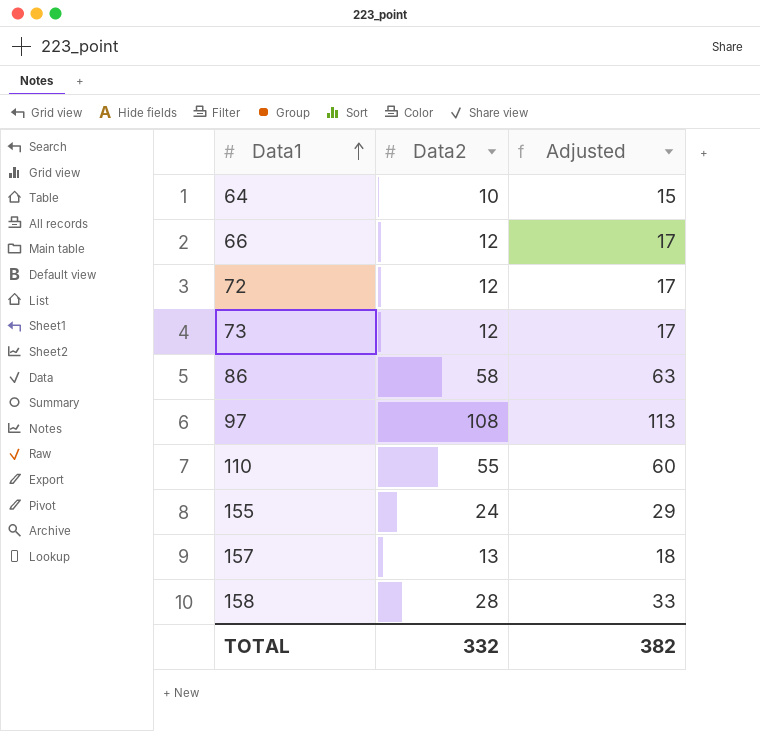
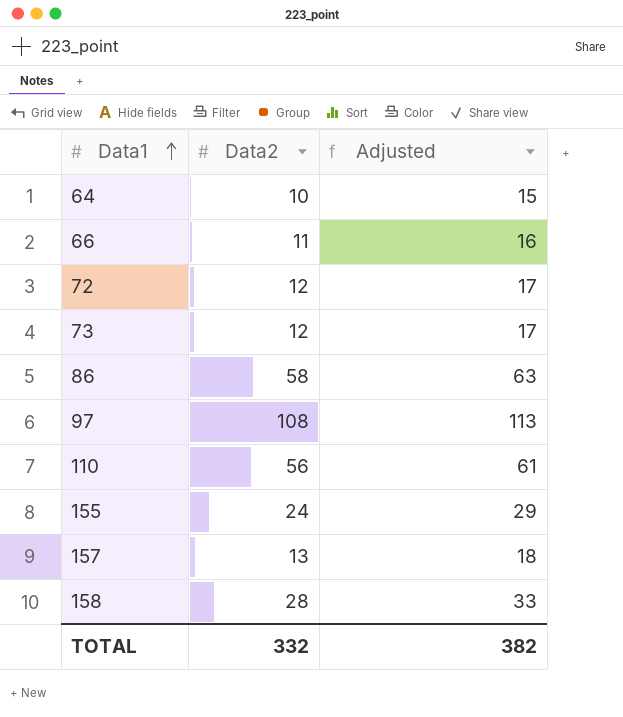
66 | Data2: 12 -> 11
66 | Adjusted: 17 -> 16
110 | Data2: 55 -> 56
110 | Adjusted: 60 -> 61

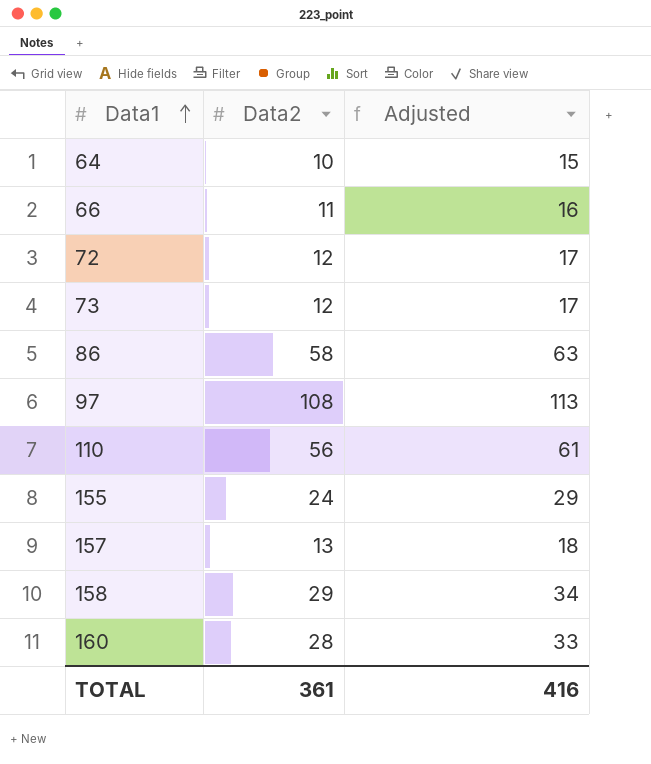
158 | Data2: 28 -> 29
158 | Adjusted: 33 -> 34
row 160: none -> 28 | 33
TOTAL | Data2: 332 -> 361
TOTAL | Adjusted: 382 -> 416

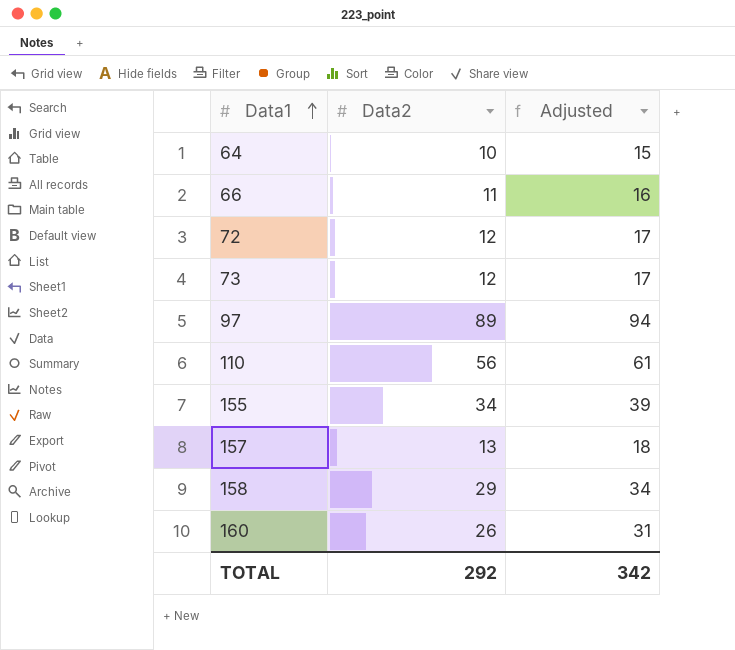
row 86: 58 | 63 -> none
97 | Data2: 108 -> 89
97 | Adjusted: 113 -> 94
155 | Data2: 24 -> 34
155 | Adjusted: 29 -> 39
160 | Data2: 28 -> 26
160 | Adjusted: 33 -> 31
TOTAL | Data2: 361 -> 292
TOTAL | Adjusted: 416 -> 342

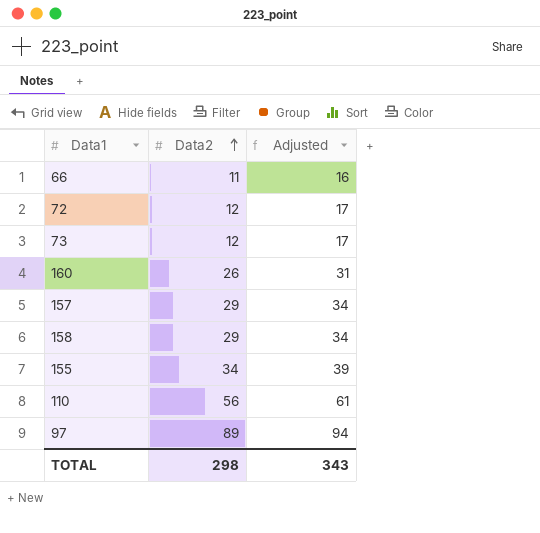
row order: Data1 ascending -> Data2 ascending
row 64: 10 | 15 -> none
157 | Data2: 13 -> 29
157 | Adjusted: 18 -> 34
TOTAL | Data2: 292 -> 298
TOTAL | Adjusted: 342 -> 343

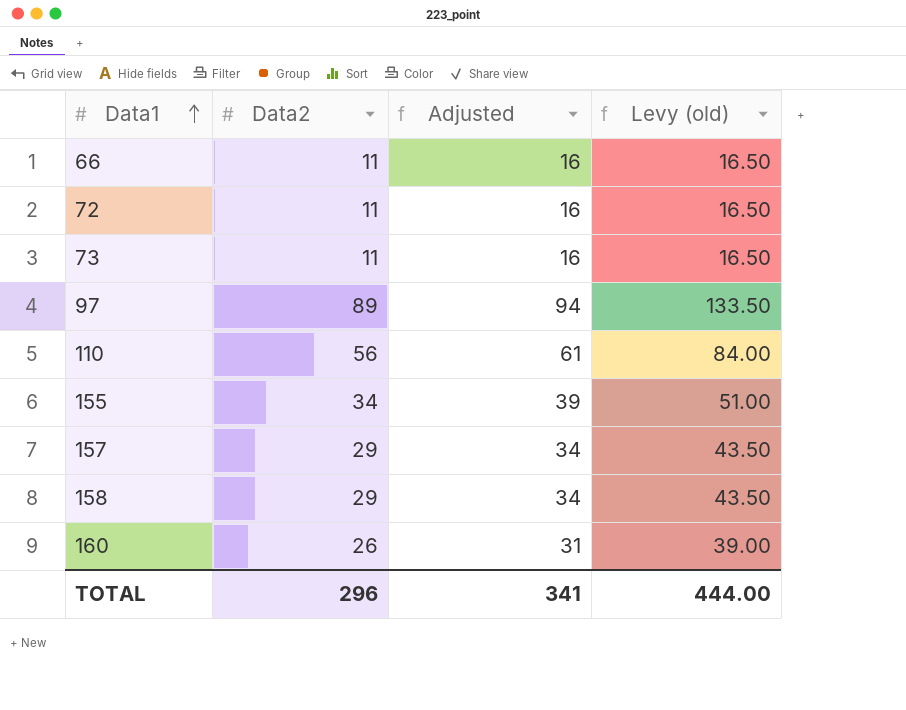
row order: Data2 ascending -> Data1 ascending
column Levy (old) | formula: none -> [Data2] * 1.5
72 | Data2: 12 -> 11
72 | Adjusted: 17 -> 16
73 | Data2: 12 -> 11
73 | Adjusted: 17 -> 16
TOTAL | Data2: 298 -> 296
TOTAL | Adjusted: 343 -> 341

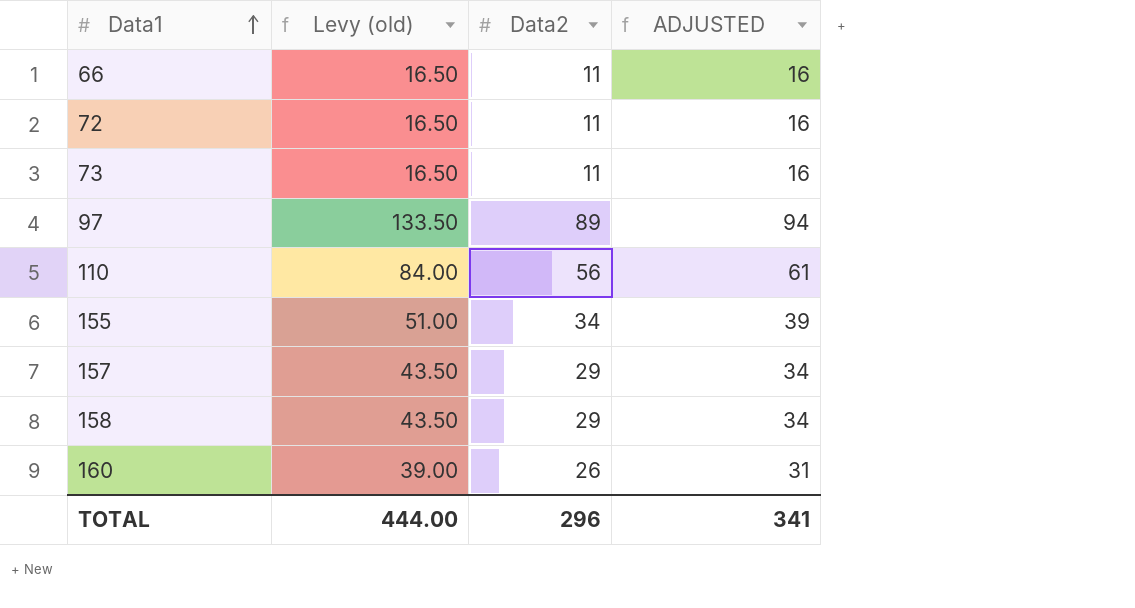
column Levy (old) | position: 4 -> 2
column name: Adjusted -> ADJUSTED

